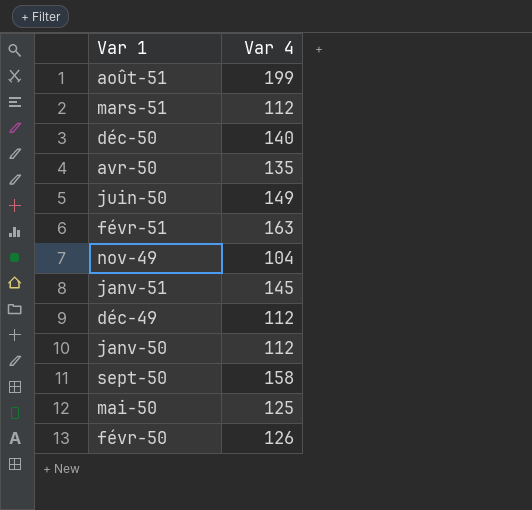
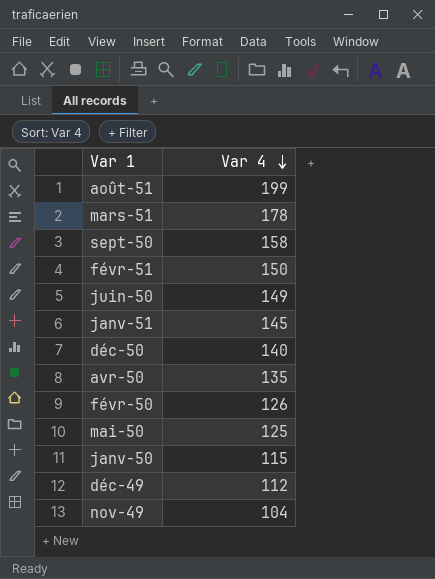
row order: none -> Var 4 descending
mars-51 | Var 4: 112 -> 178
févr-51 | Var 4: 163 -> 150
janv-50 | Var 4: 112 -> 115

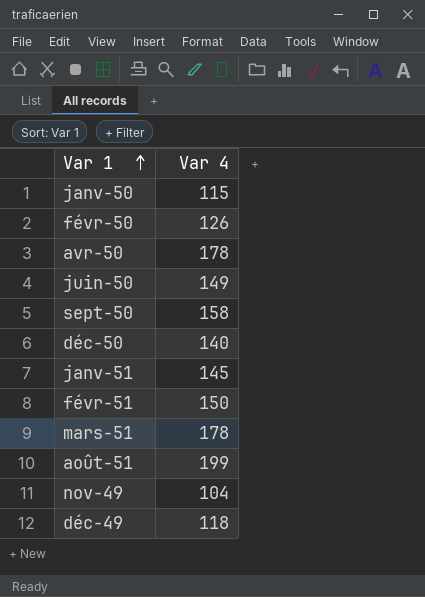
row order: Var 4 descending -> Var 1 ascending
row mai-50: 125 -> none
avr-50 | Var 4: 135 -> 178
déc-49 | Var 4: 112 -> 118

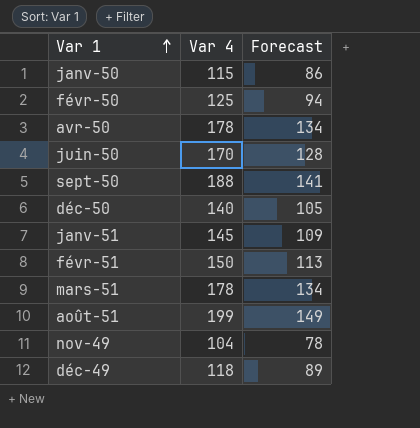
column Forecast | formula: none -> [Var 4] * 0.75
févr-50 | Var 4: 126 -> 125
juin-50 | Var 4: 149 -> 170
sept-50 | Var 4: 158 -> 188

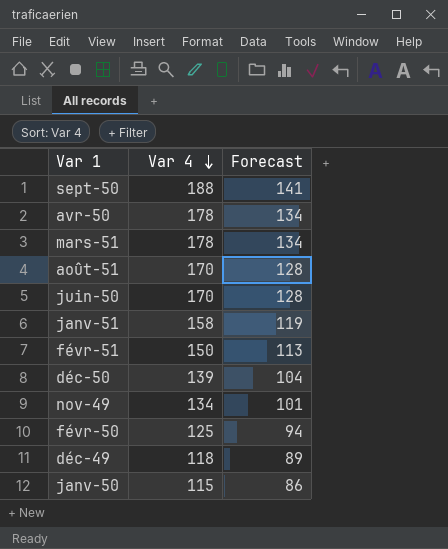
row order: Var 1 ascending -> Var 4 descending
août-51 | Var 4: 199 -> 170
août-51 | Forecast: 149 -> 128
janv-51 | Var 4: 145 -> 158
janv-51 | Forecast: 109 -> 119
déc-50 | Var 4: 140 -> 139
déc-50 | Forecast: 105 -> 104
nov-49 | Var 4: 104 -> 134
nov-49 | Forecast: 78 -> 101

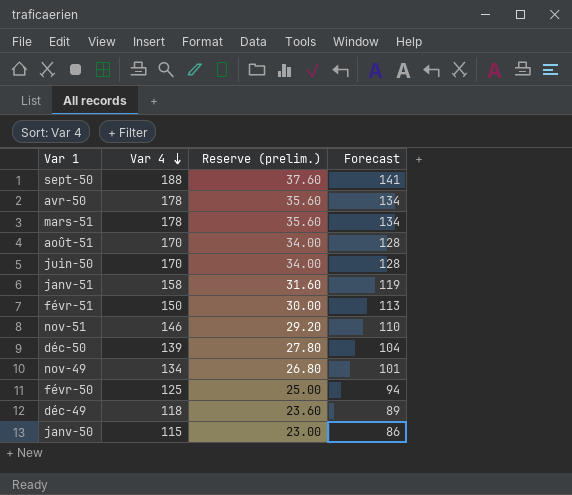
column Reserve (prelim.) | formula: none -> [Var 4] * 0.2
row nov-51: none -> 146 | 29.20 | 110

